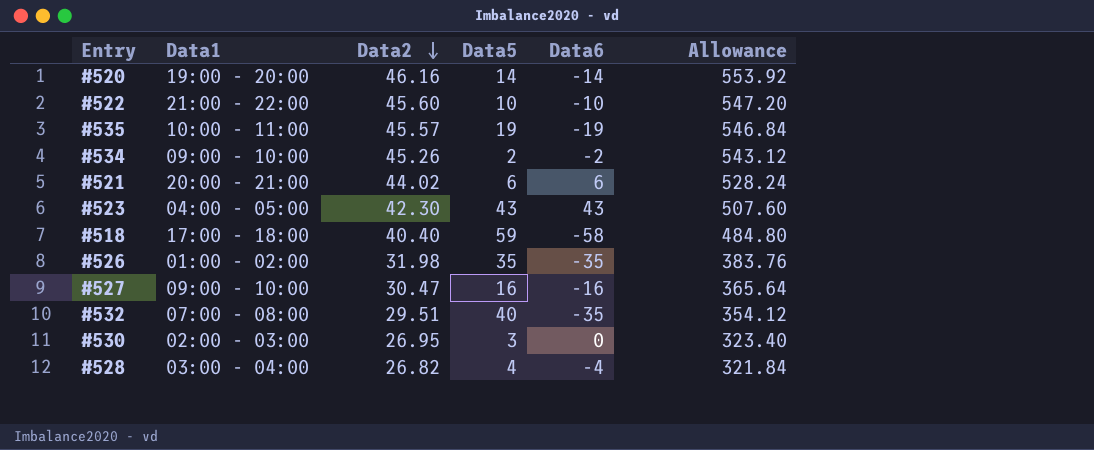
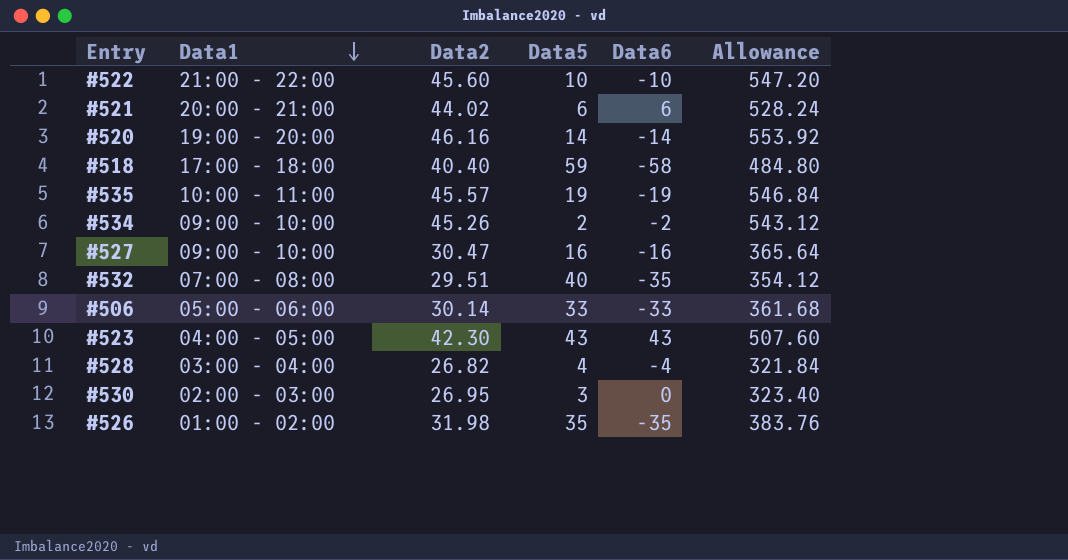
row order: Data2 descending -> Data1 descending
row #506: none -> 05:00 - 06:00 | 30.14 | 33 | -33 | 361.68

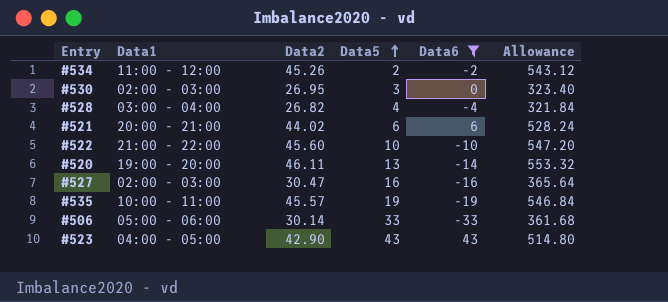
filter: none -> Data6 >= -33
row order: Data1 descending -> Data5 ascending
#534 | Data1: 09:00 - 10:00 -> 11:00 - 12:00
#520 | Data2: 46.16 -> 46.11
#520 | Data5: 14 -> 13
#520 | Allowance: 553.92 -> 553.32
#527 | Data1: 09:00 - 10:00 -> 02:00 - 03:00
#523 | Data2: 42.30 -> 42.90
#523 | Allowance: 507.60 -> 514.80

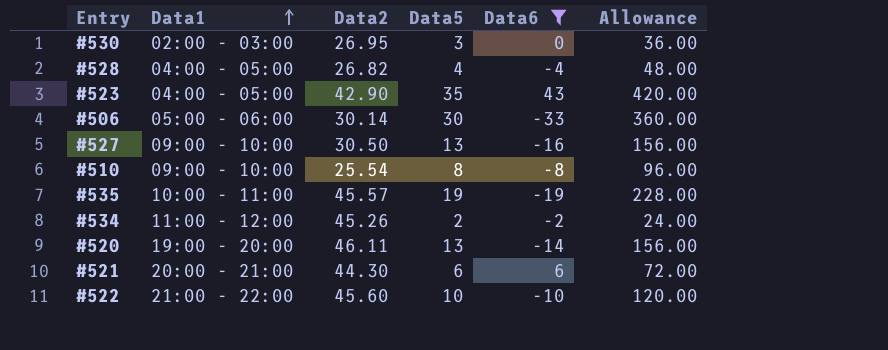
row order: Data5 ascending -> Data1 ascending
column Allowance | formula: [Data2] * 12 -> [Data5] * 12
#528 | Data1: 03:00 - 04:00 -> 04:00 - 05:00
#523 | Data5: 43 -> 35
#506 | Data5: 33 -> 30
#527 | Data1: 02:00 - 03:00 -> 09:00 - 10:00
#527 | Data2: 30.47 -> 30.50
#527 | Data5: 16 -> 13
row #510: none -> 09:00 - 10:00 | 25.54 | 8 | -8 | 96.00
#521 | Data2: 44.02 -> 44.30

